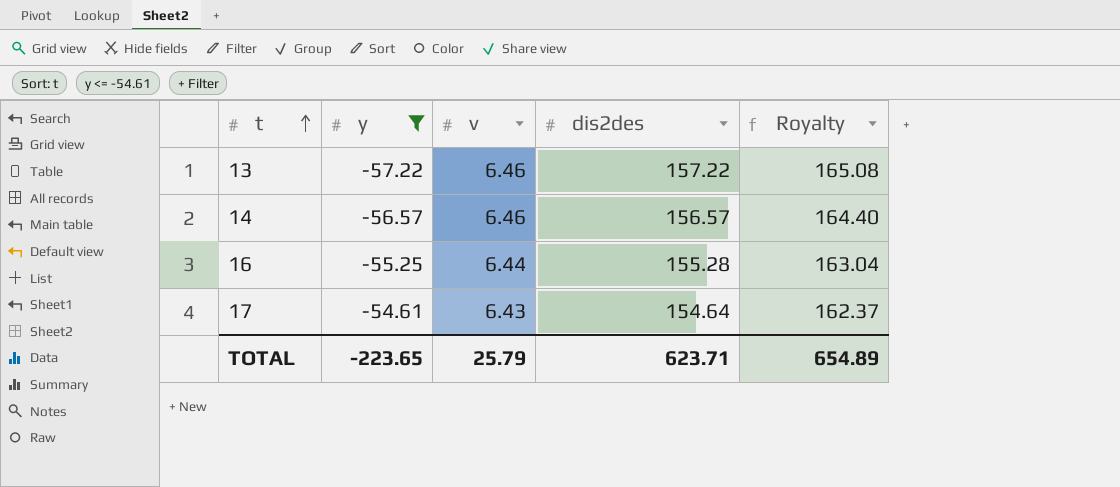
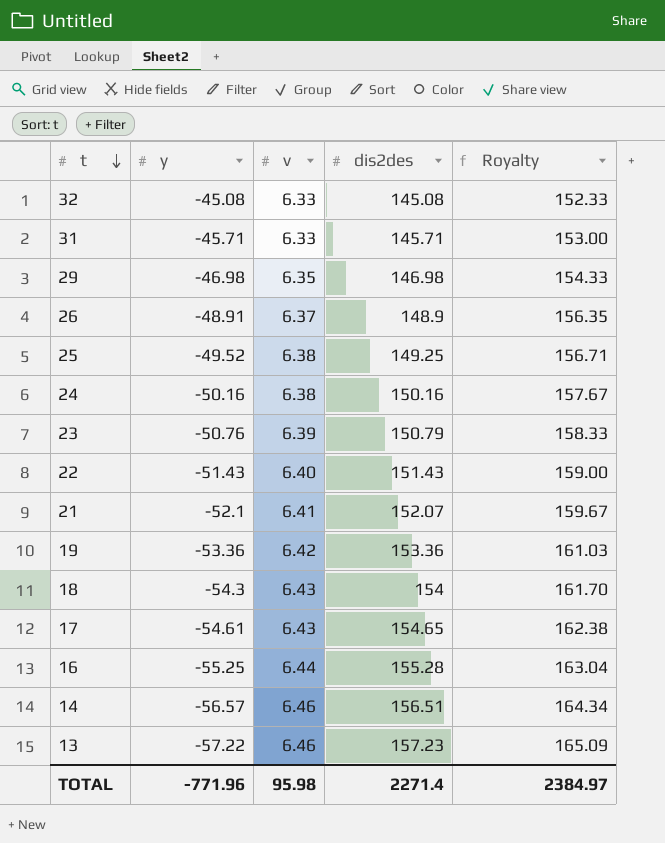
filter: y <= -54.61 -> none
row order: t ascending -> t descending
17 | dis2des: 154.64 -> 154.65
17 | Royalty: 162.37 -> 162.38
14 | dis2des: 156.57 -> 156.51
14 | Royalty: 164.40 -> 164.34
13 | dis2des: 157.22 -> 157.23
13 | Royalty: 165.08 -> 165.09
TOTAL | y: -223.65 -> -771.96
TOTAL | v: 25.79 -> 95.98
TOTAL | dis2des: 623.71 -> 2271.4
TOTAL | Royalty: 654.89 -> 2384.97

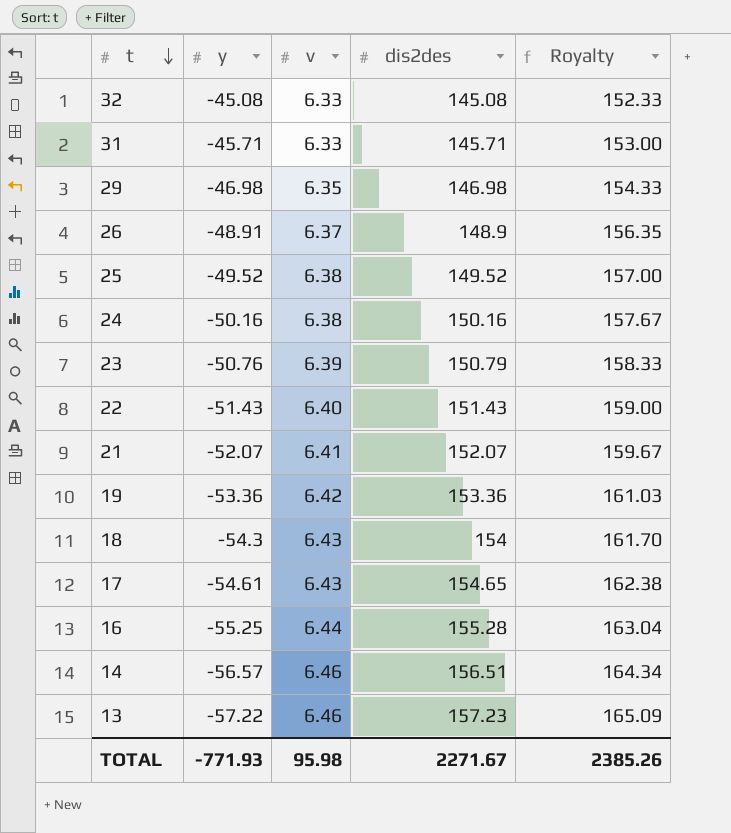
25 | dis2des: 149.25 -> 149.52
25 | Royalty: 156.71 -> 157.00
21 | y: -52.1 -> -52.07
TOTAL | y: -771.96 -> -771.93
TOTAL | dis2des: 2271.4 -> 2271.67
TOTAL | Royalty: 2384.97 -> 2385.26

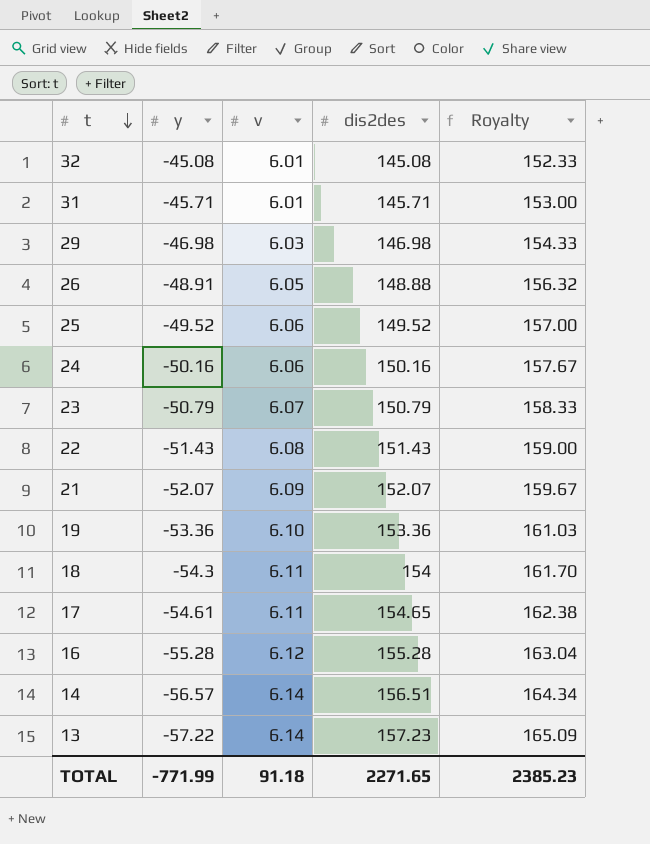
32 | v: 6.33 -> 6.01
31 | v: 6.33 -> 6.01
29 | v: 6.35 -> 6.03
26 | v: 6.37 -> 6.05
26 | dis2des: 148.9 -> 148.88
26 | Royalty: 156.35 -> 156.32
25 | v: 6.38 -> 6.06
24 | v: 6.38 -> 6.06
23 | y: -50.76 -> -50.79
23 | v: 6.39 -> 6.07
22 | v: 6.40 -> 6.08
21 | v: 6.41 -> 6.09
19 | v: 6.42 -> 6.10
18 | v: 6.43 -> 6.11
17 | v: 6.43 -> 6.11
16 | y: -55.25 -> -55.28
16 | v: 6.44 -> 6.12
14 | v: 6.46 -> 6.14
13 | v: 6.46 -> 6.14
TOTAL | y: -771.93 -> -771.99
TOTAL | v: 95.98 -> 91.18
TOTAL | dis2des: 2271.67 -> 2271.65
TOTAL | Royalty: 2385.26 -> 2385.23

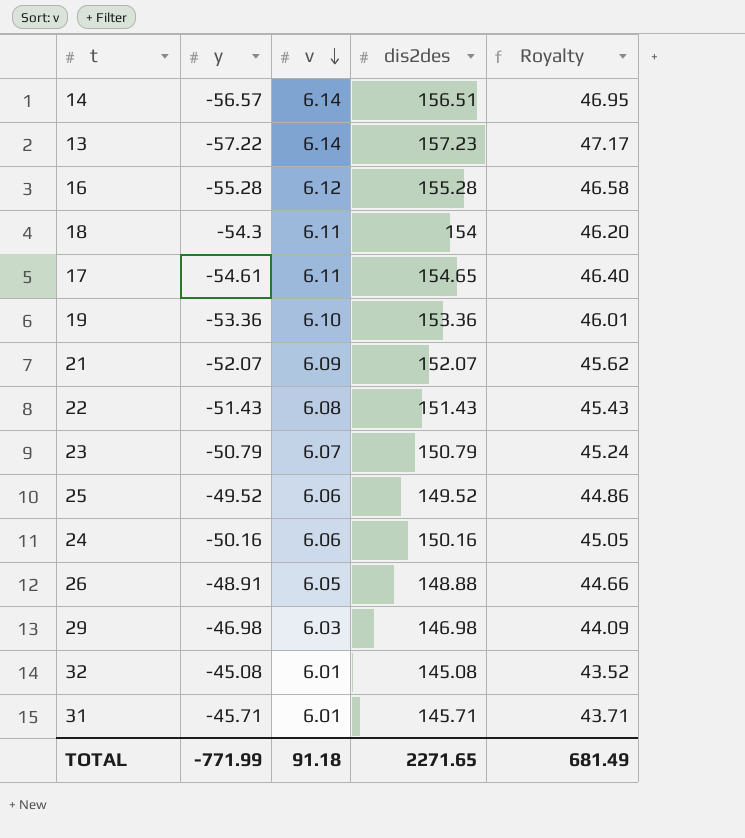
row order: t descending -> v descending
column Royalty | formula: [dis2des] * 1.05 -> [dis2des] * 0.3
TOTAL | Royalty: 2385.23 -> 681.49

